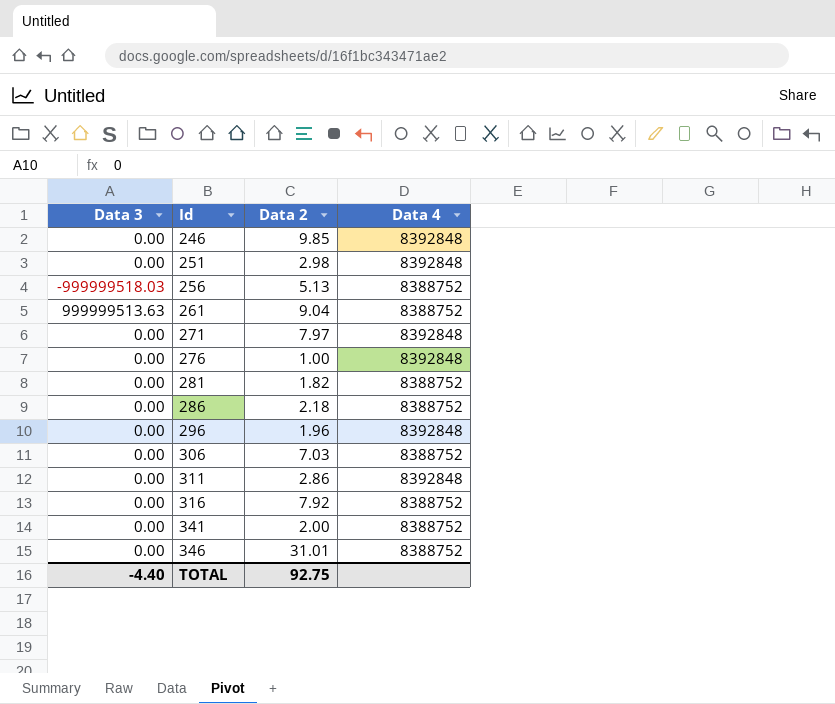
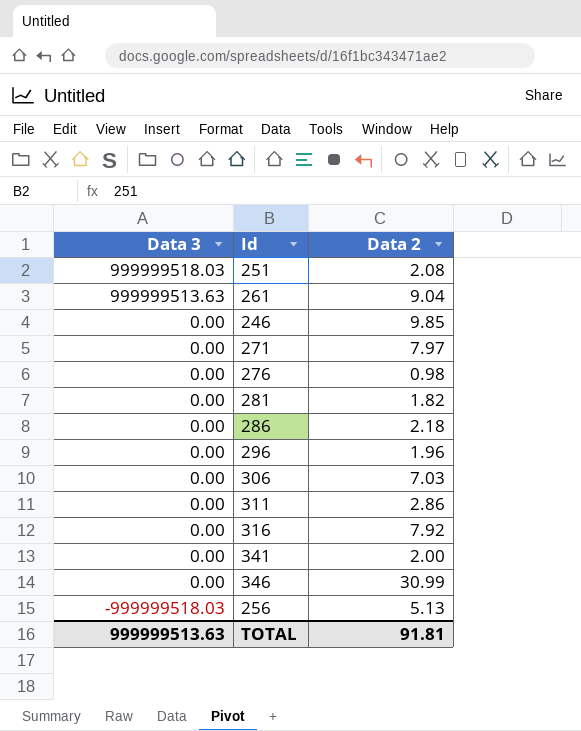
row order: Id ascending -> Data 3 descending
column Data 4 | position: 4 -> none
251 | Data 3: 0.00 -> 999999518.03
251 | Data 2: 2.98 -> 2.08
276 | Data 2: 1.00 -> 0.98
346 | Data 2: 31.01 -> 30.99
TOTAL | Data 3: -4.40 -> 999999513.63
TOTAL | Data 2: 92.75 -> 91.81

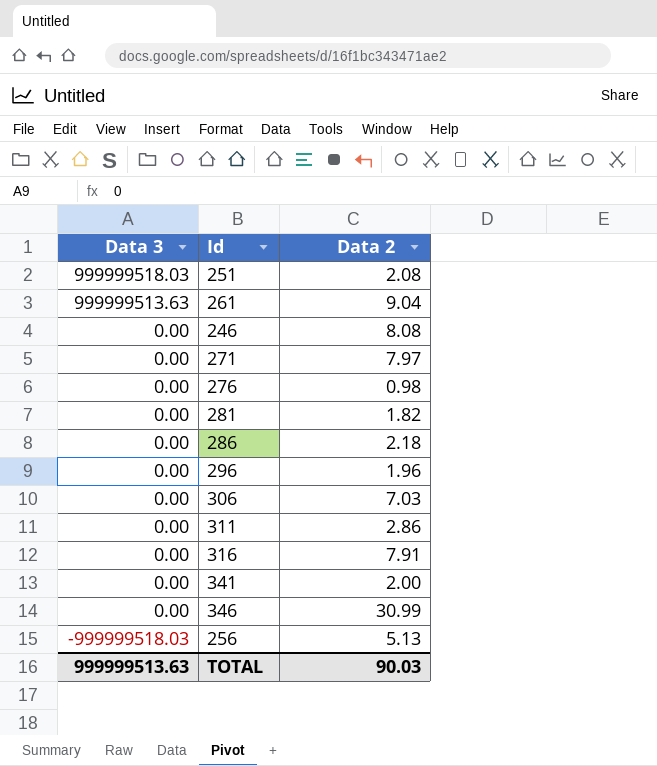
246 | Data 2: 9.85 -> 8.08
316 | Data 2: 7.92 -> 7.91
TOTAL | Data 2: 91.81 -> 90.03

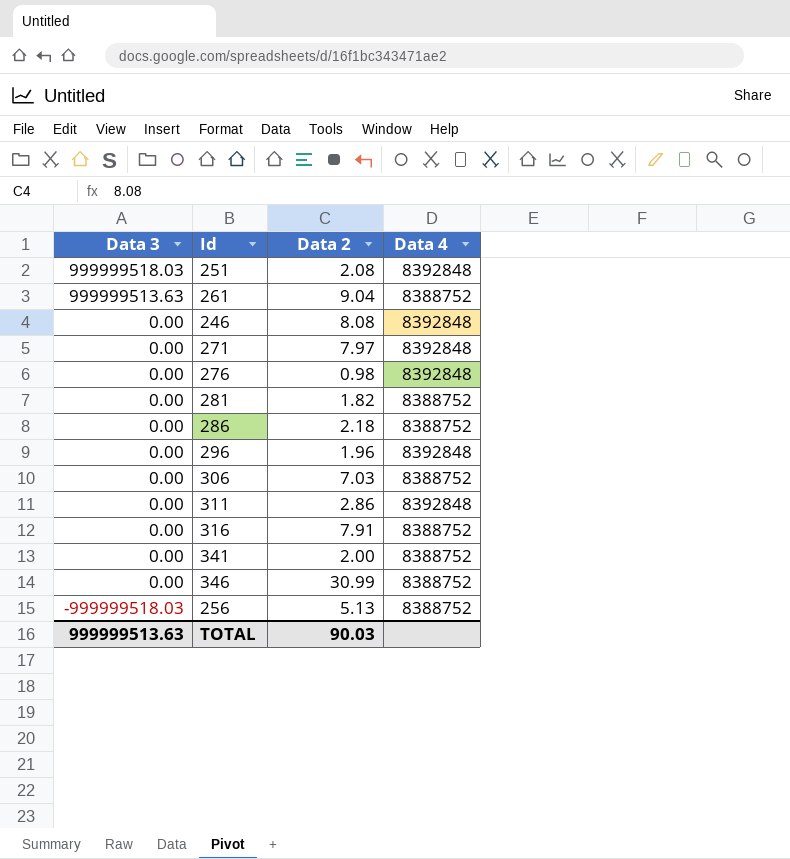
column Data 4 | position: none -> 4

